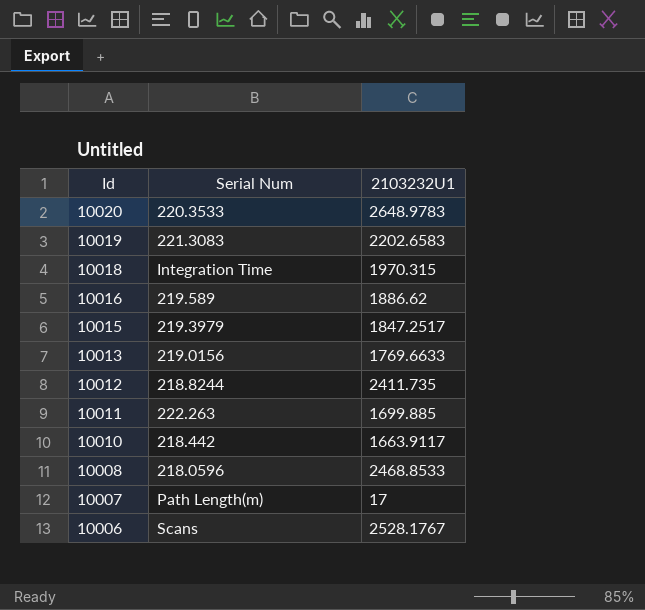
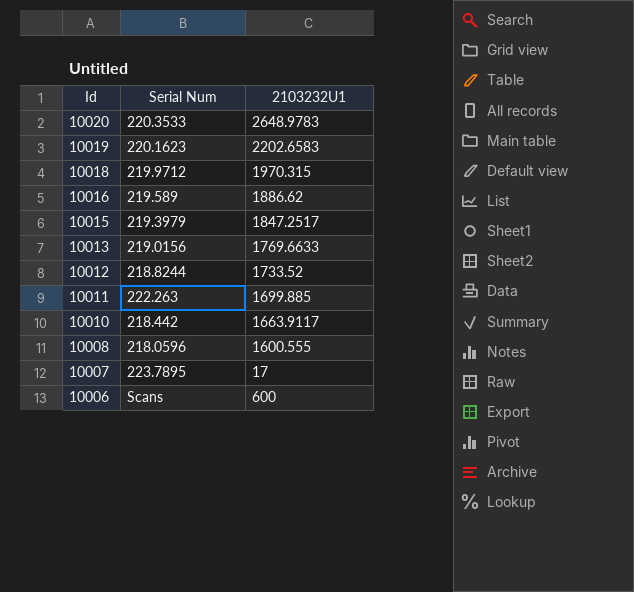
10019 | Serial Num: 221.3083 -> 220.1623
10018 | Serial Num: Integration Time -> 219.9712
10012 | 2103232U1: 2411.735 -> 1733.52
10008 | 2103232U1: 2468.8533 -> 1600.555
10007 | Serial Num: Path Length(m) -> 223.7895
10006 | 2103232U1: 2528.1767 -> 600

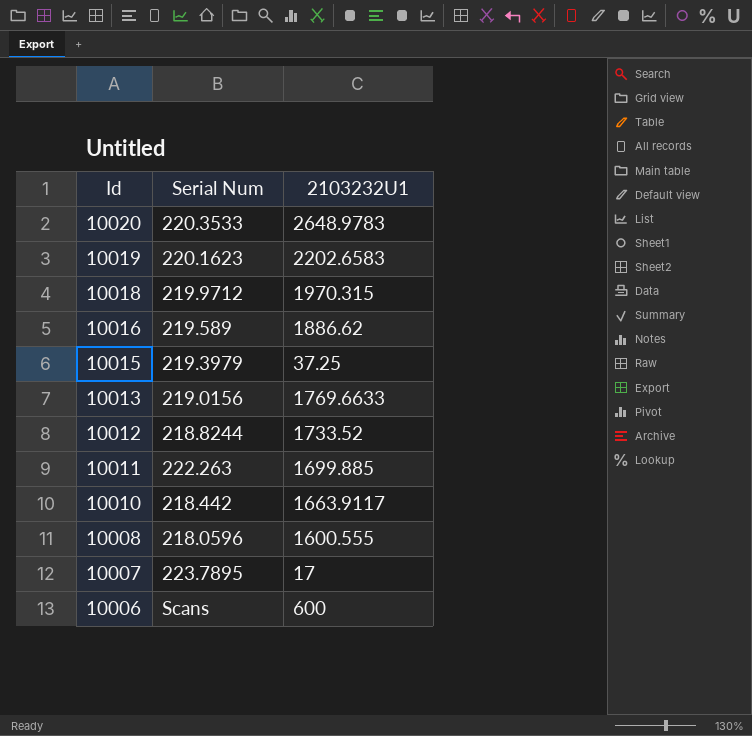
10015 | 2103232U1: 1847.2517 -> 37.25

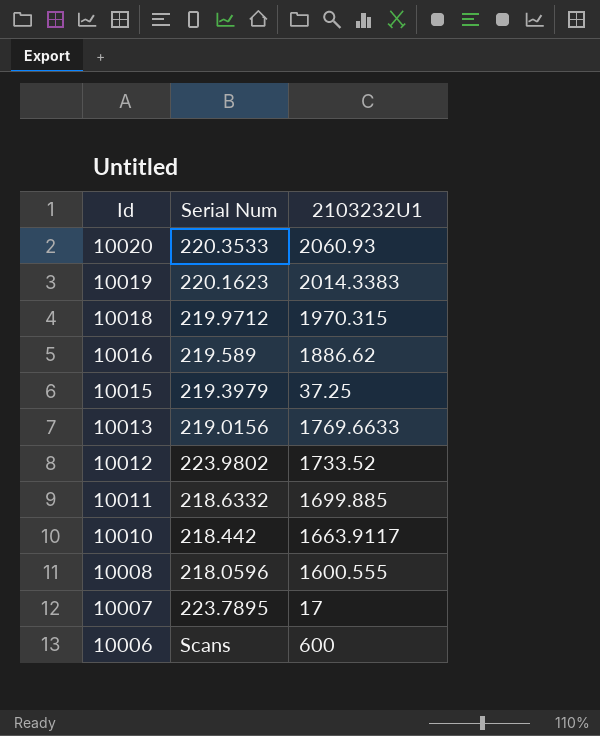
10020 | 2103232U1: 2648.9783 -> 2060.93
10019 | 2103232U1: 2202.6583 -> 2014.3383
10012 | Serial Num: 218.8244 -> 223.9802
10011 | Serial Num: 222.263 -> 218.6332

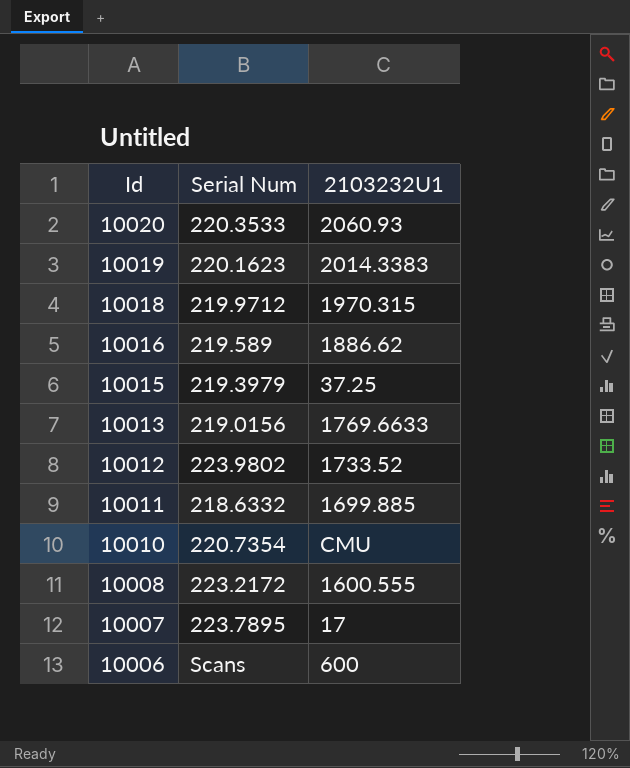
10010 | Serial Num: 218.442 -> 220.7354
10010 | 2103232U1: 1663.9117 -> CMU
10008 | Serial Num: 218.0596 -> 223.2172

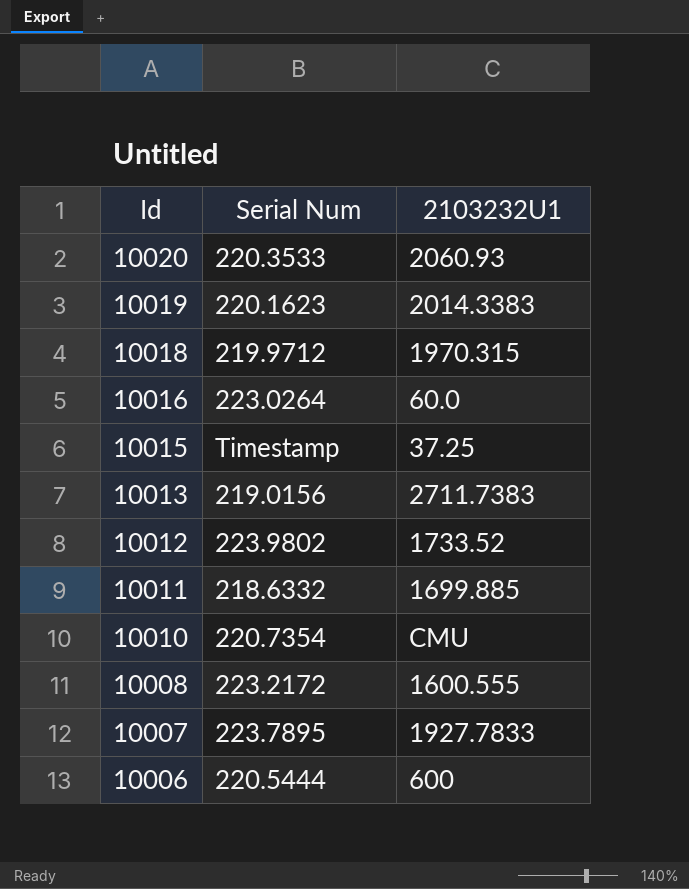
10016 | Serial Num: 219.589 -> 223.0264
10016 | 2103232U1: 1886.62 -> 60.0
10015 | Serial Num: 219.3979 -> Timestamp
10013 | 2103232U1: 1769.6633 -> 2711.7383
10007 | 2103232U1: 17 -> 1927.7833
10006 | Serial Num: Scans -> 220.5444

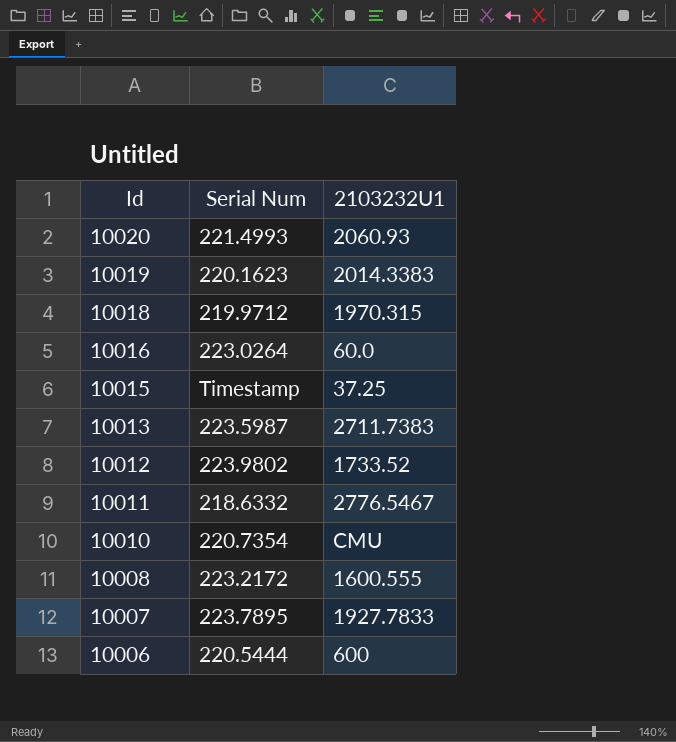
10020 | Serial Num: 220.3533 -> 221.4993
10013 | Serial Num: 219.0156 -> 223.5987
10011 | 2103232U1: 1699.885 -> 2776.5467

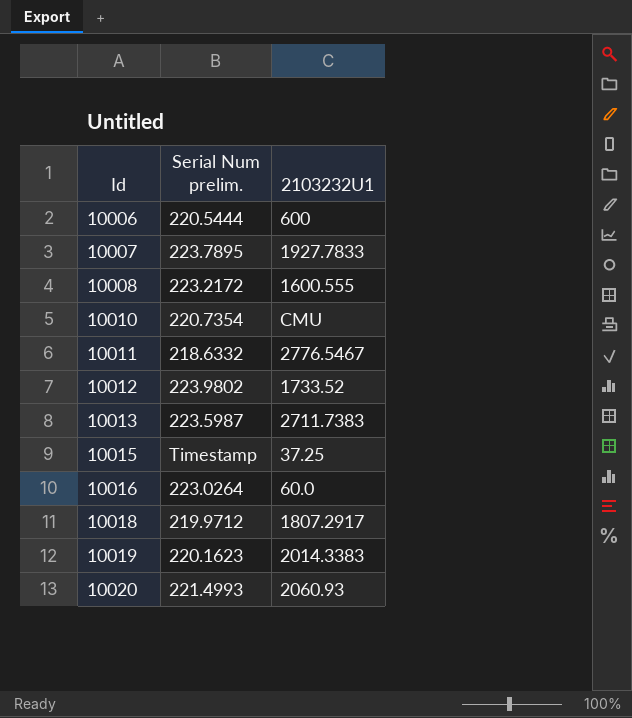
row order: Id descending -> Id ascending
column name: Serial Num -> Serial Num prelim.
10018 | 2103232U1: 1970.315 -> 1807.2917

